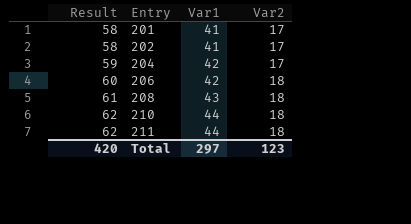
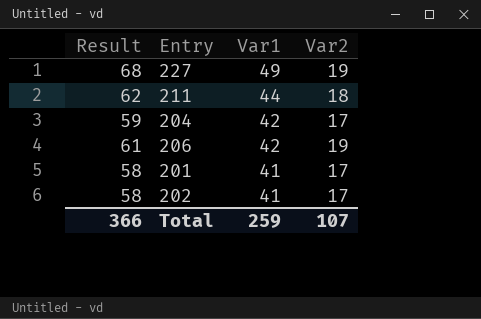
row order: Result ascending -> Var1 descending
row 208: 61 | 43 | 18 -> none
row 210: 62 | 44 | 18 -> none
row 227: none -> 68 | 49 | 19
206 | Result: 60 -> 61
206 | Var2: 18 -> 19
Total | Result: 420 -> 366
Total | Var1: 297 -> 259
Total | Var2: 123 -> 107

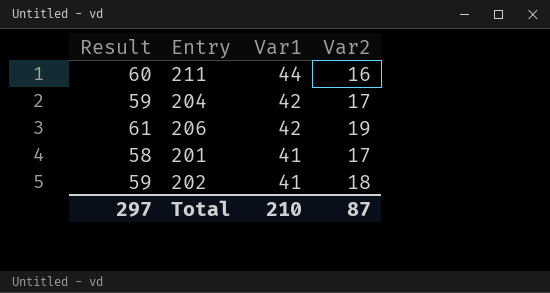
row 227: 68 | 49 | 19 -> none
211 | Result: 62 -> 60
211 | Var2: 18 -> 16
202 | Result: 58 -> 59
202 | Var2: 17 -> 18
Total | Result: 366 -> 297
Total | Var1: 259 -> 210
Total | Var2: 107 -> 87

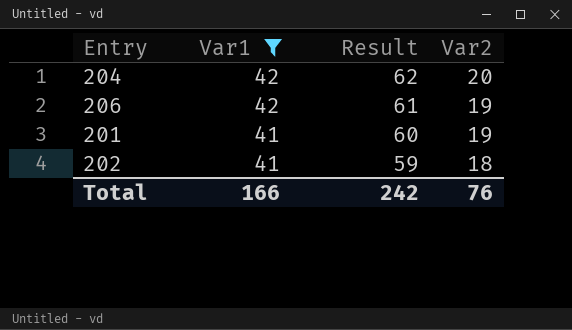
filter: none -> Var1 != 44
column Result | position: 1 -> 3
204 | Result: 59 -> 62
204 | Var2: 17 -> 20
201 | Result: 58 -> 60
201 | Var2: 17 -> 19
Total | Var1: 210 -> 166
Total | Result: 297 -> 242
Total | Var2: 87 -> 76

